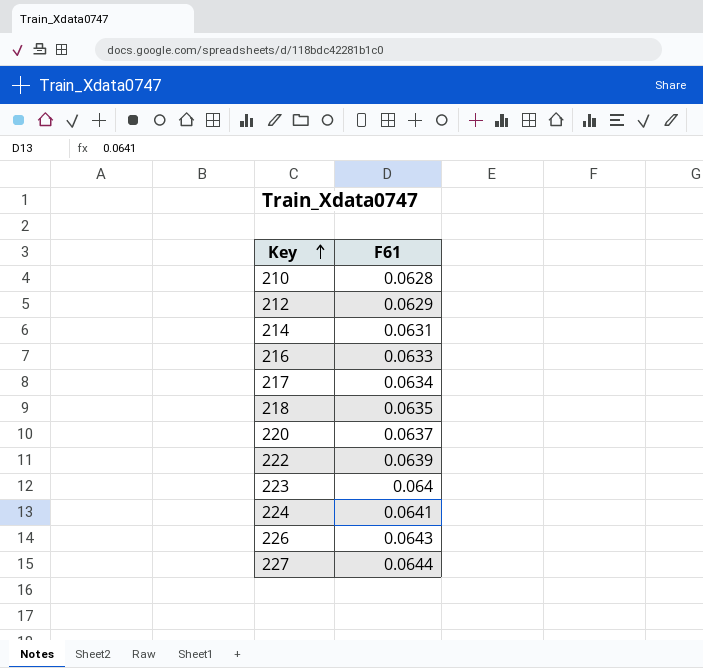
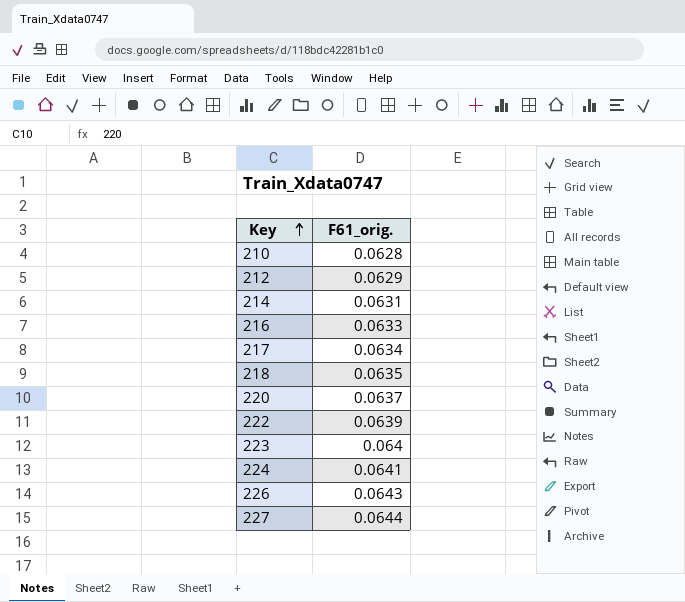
column name: F61 -> F61_orig.

